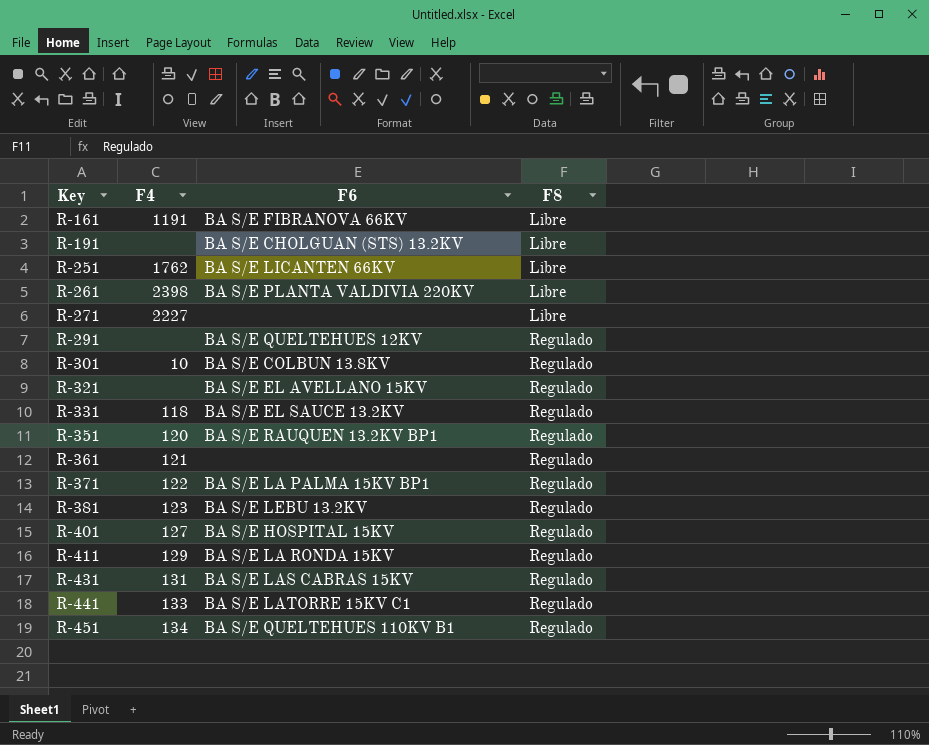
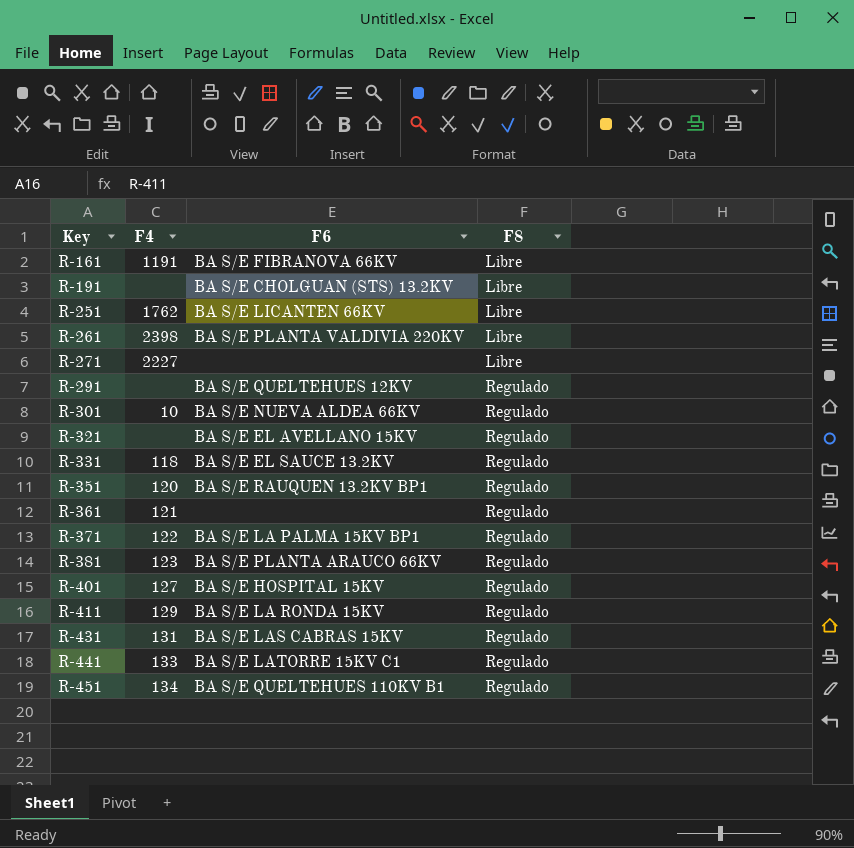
R-301 | F6: BA S/E COLBUN 13.8KV -> BA S/E NUEVA ALDEA 66KV
R-381 | F6: BA S/E LEBU 13.2KV -> BA S/E PLANTA ARAUCO 66KV

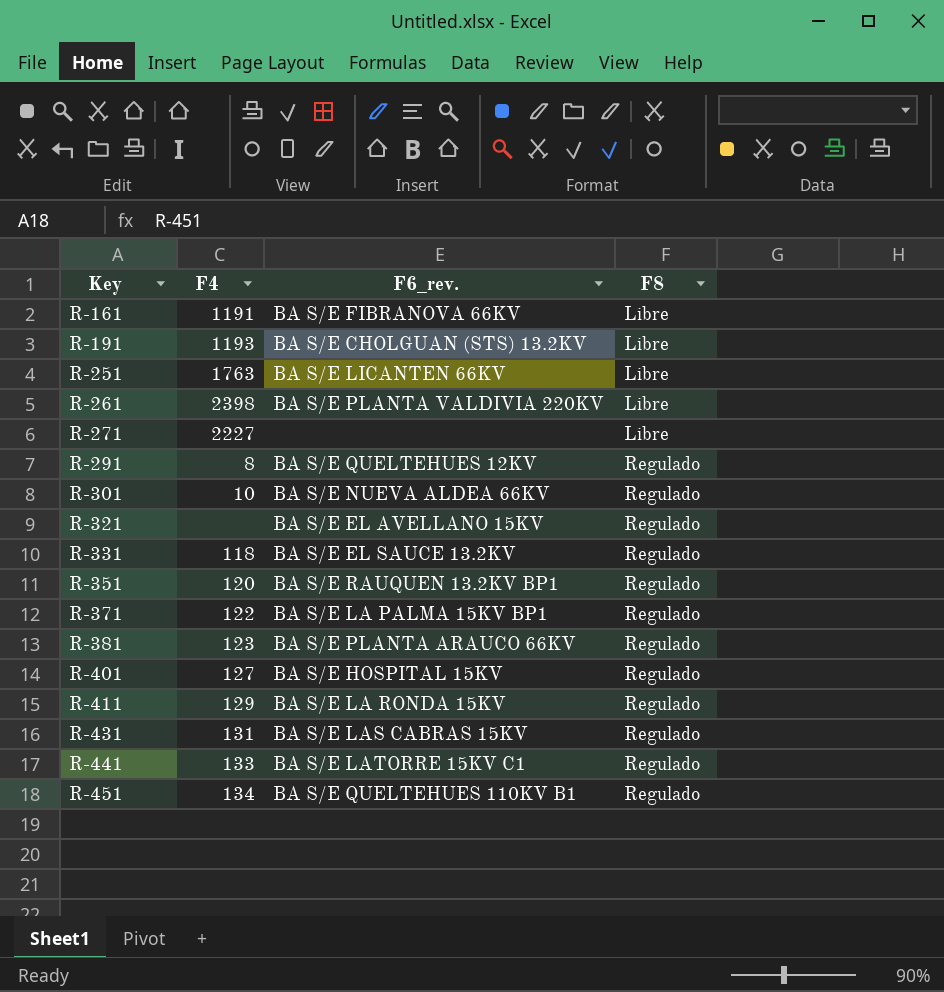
column name: F6 -> F6_rev.
row R-361: 121 | none | Regulado -> none
R-191 | F4: none -> 1193
R-251 | F4: 1762 -> 1763
R-291 | F4: none -> 8

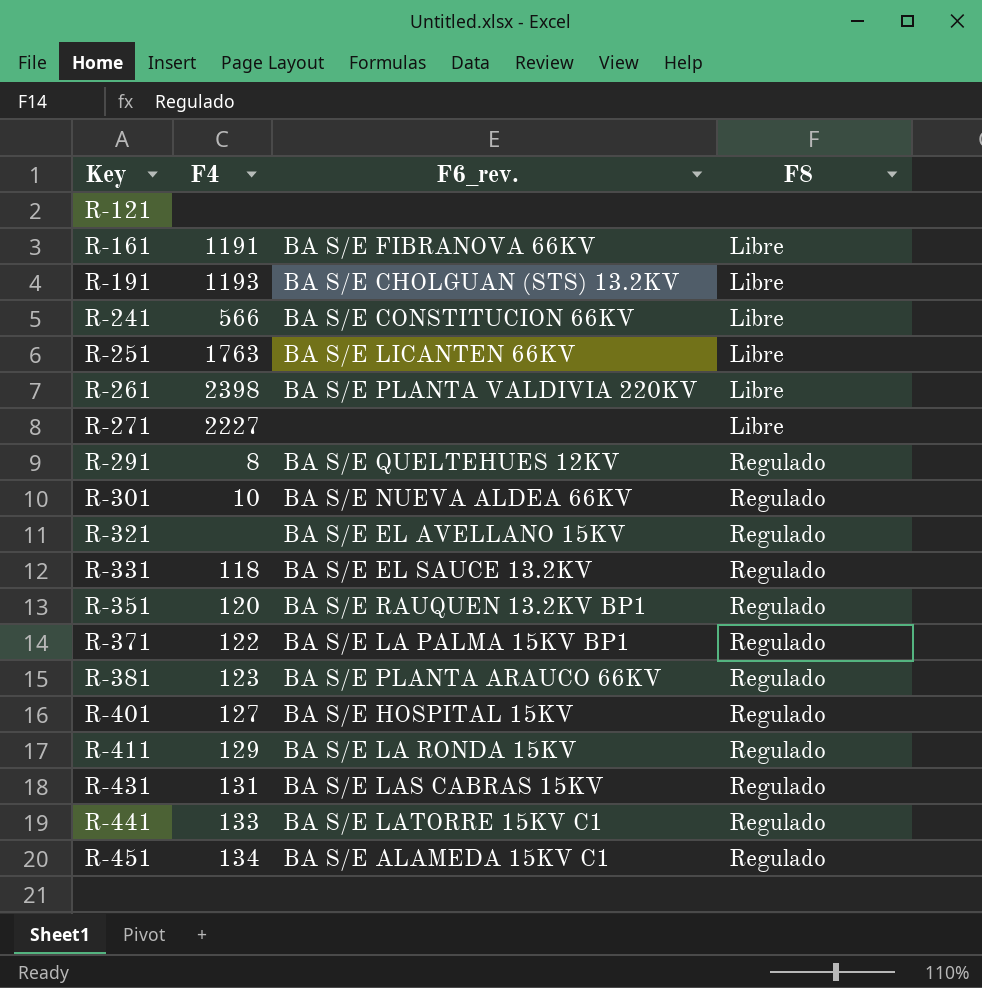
row R-121: none -> none | none | none
row R-241: none -> 566 | BA S/E CONSTITUCION 66KV | Libre
R-451 | F6_rev.: BA S/E QUELTEHUES 110KV B1 -> BA S/E ALAMEDA 15KV C1

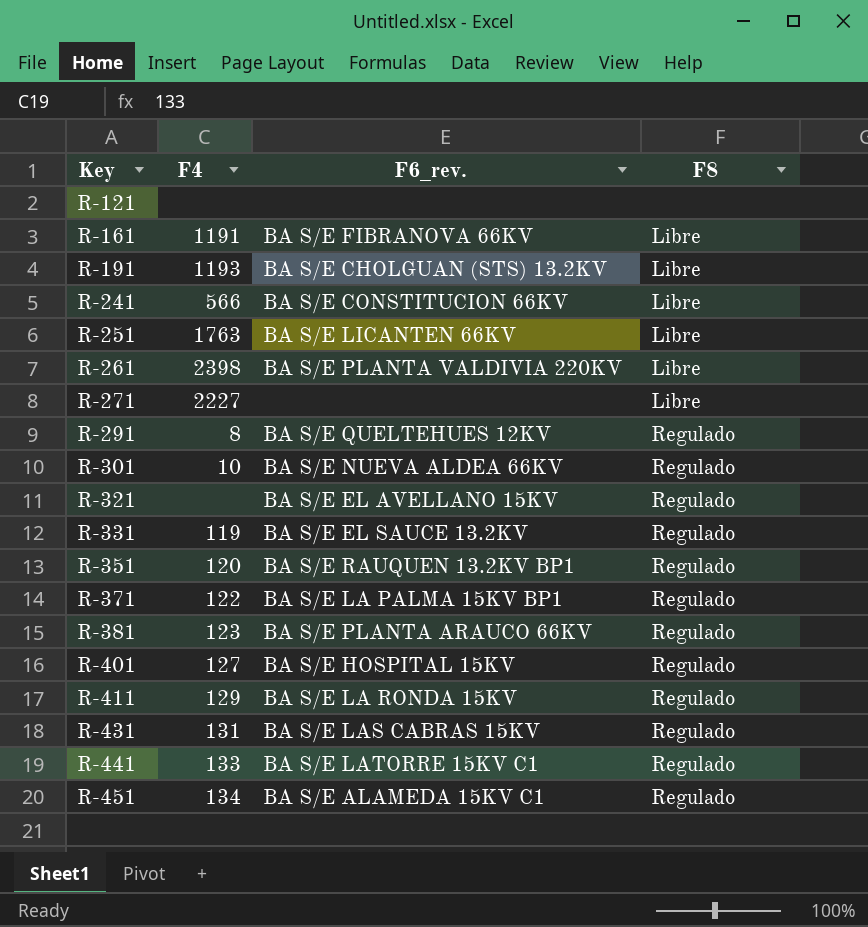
R-331 | F4: 118 -> 119

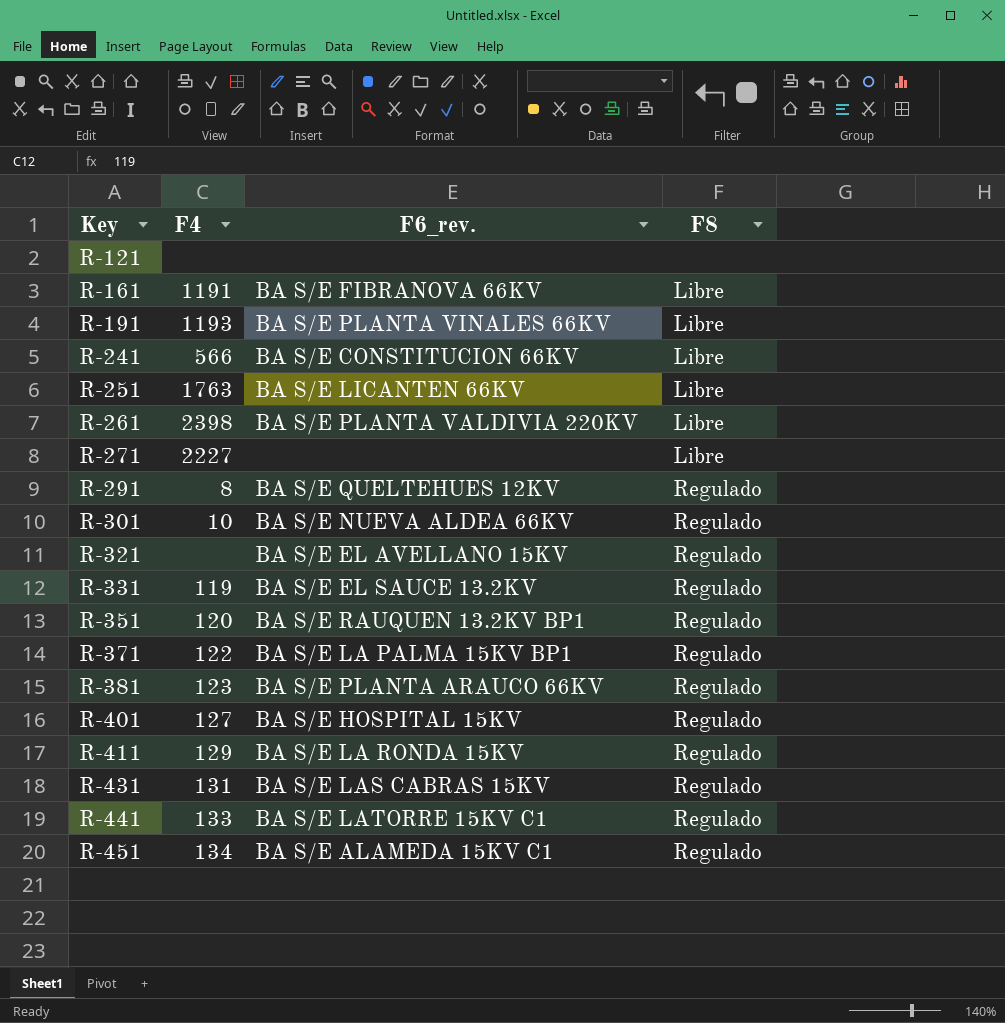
R-191 | F6_rev.: BA S/E CHOLGUAN (STS) 13.2KV -> BA S/E PLANTA VINALES 66KV

